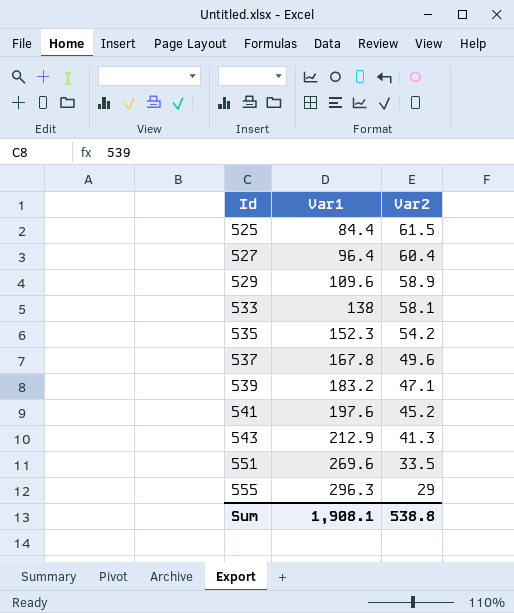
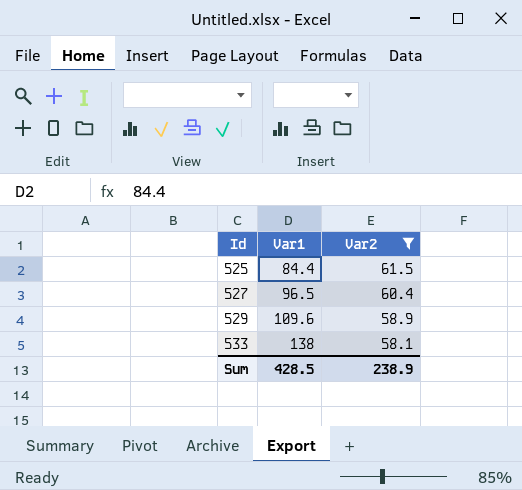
filter: none -> Var2 >= 58.1
527 | Var1: 96.4 -> 96.5
Sum | Var1: 1,908.1 -> 428.5
Sum | Var2: 538.8 -> 238.9

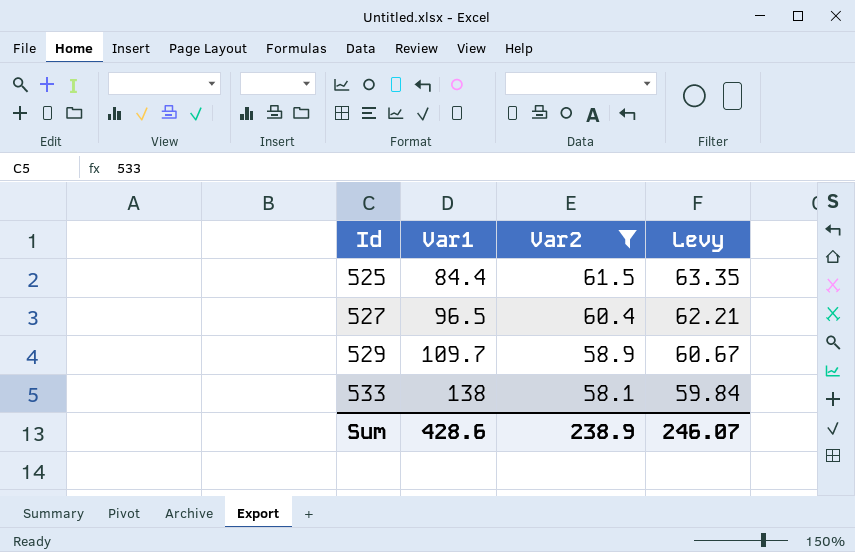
column Levy | formula: none -> [Var2] * 1.03
529 | Var1: 109.6 -> 109.7
Sum | Var1: 428.5 -> 428.6

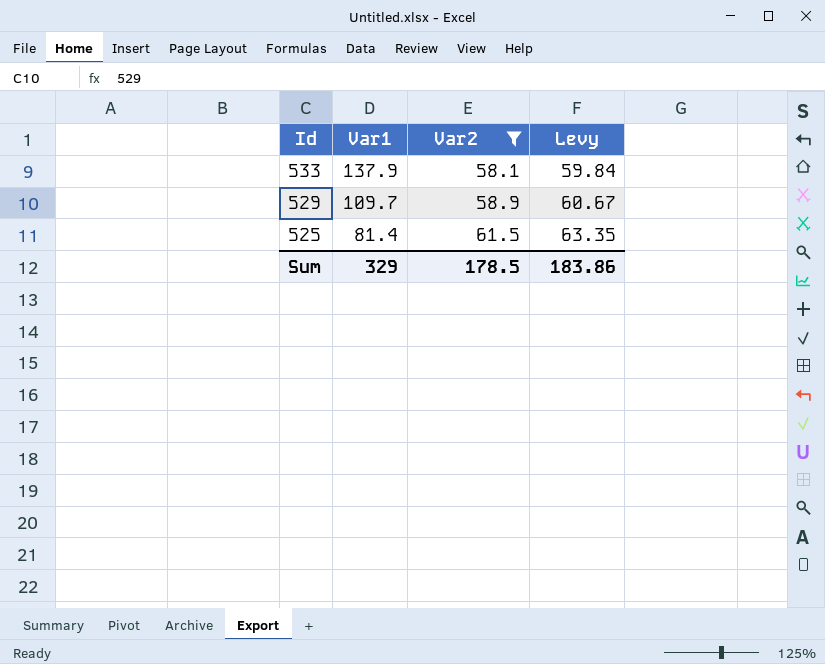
row order: Id ascending -> Id descending
row 527: 96.5 | 60.4 | 62.21 -> none
533 | Var1: 138 -> 137.9
525 | Var1: 84.4 -> 81.4
Sum | Var1: 428.6 -> 329
Sum | Var2: 238.9 -> 178.5
Sum | Levy: 246.07 -> 183.86

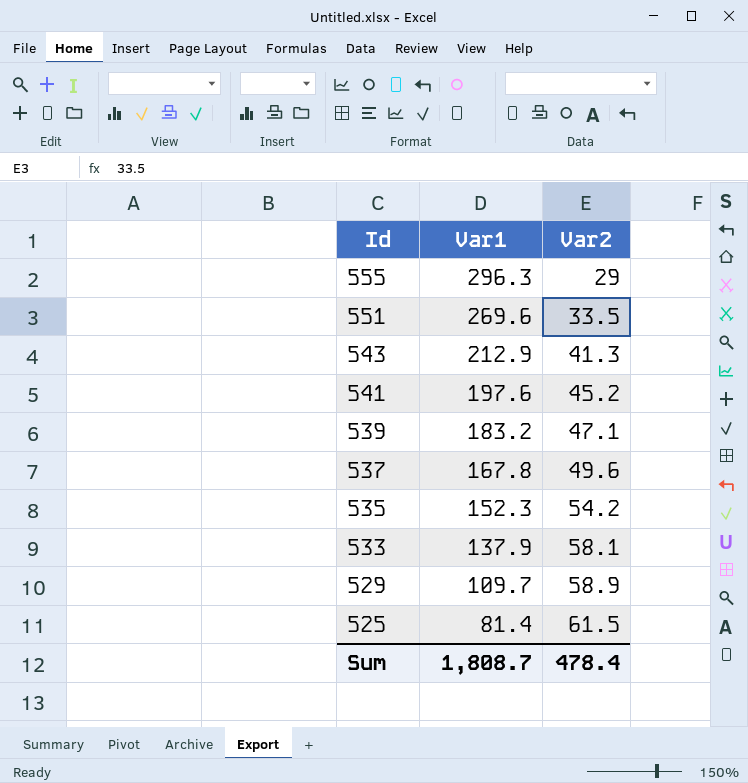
filter: Var2 >= 58.1 -> none
column Levy | formula: [Var2] * 1.03 -> none
Sum | Var1: 329 -> 1,808.7
Sum | Var2: 178.5 -> 478.4

